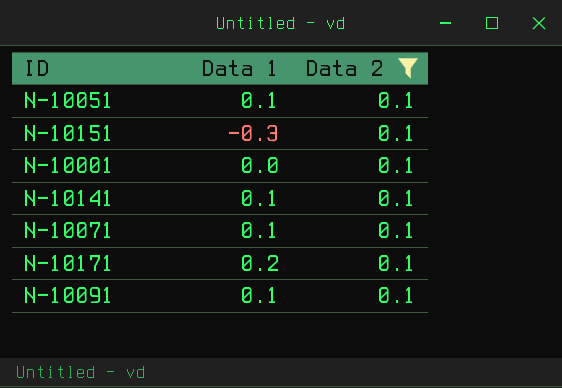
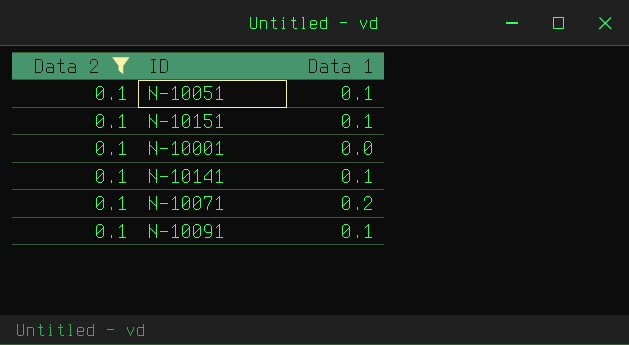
column Data 2 | position: 3 -> 1
row N-10171: 0.2 | 0.1 -> none
N-10151 | Data 1: -0.3 -> 0.1
N-10071 | Data 1: 0.1 -> 0.2

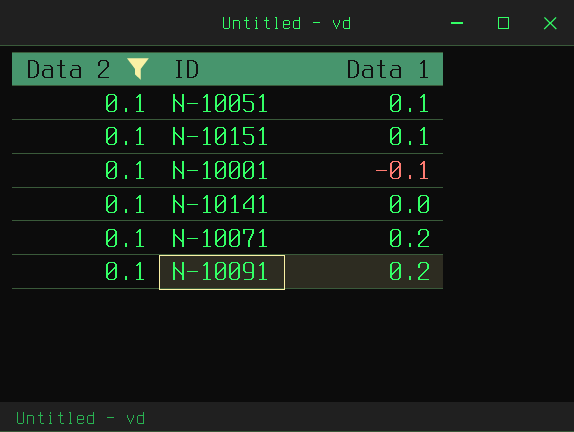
N-10001 | Data 1: 0.0 -> -0.1
N-10141 | Data 1: 0.1 -> 0.0
N-10091 | Data 1: 0.1 -> 0.2

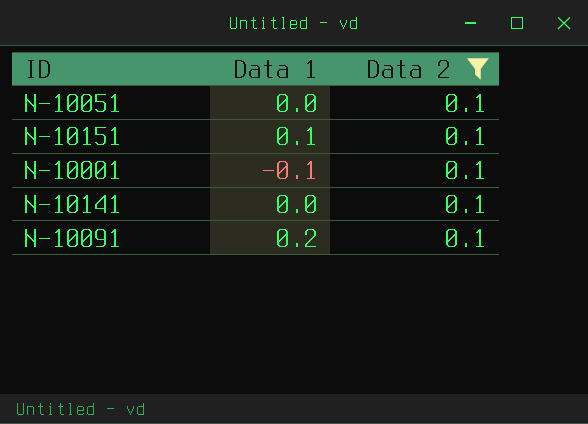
column Data 2 | position: 1 -> 3
row N-10071: 0.1 | 0.2 -> none
N-10051 | Data 1: 0.1 -> 0.0

